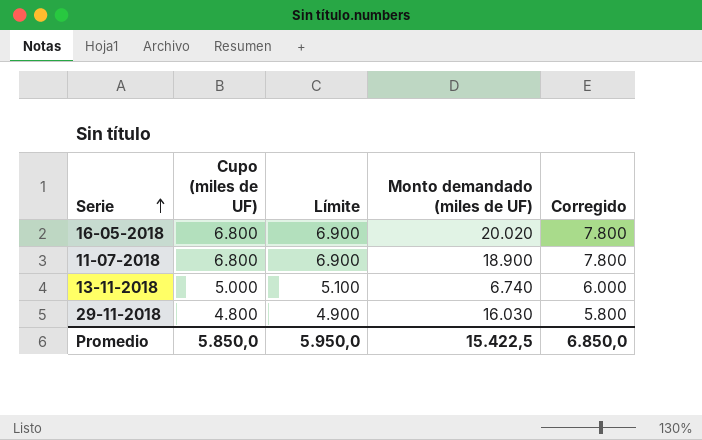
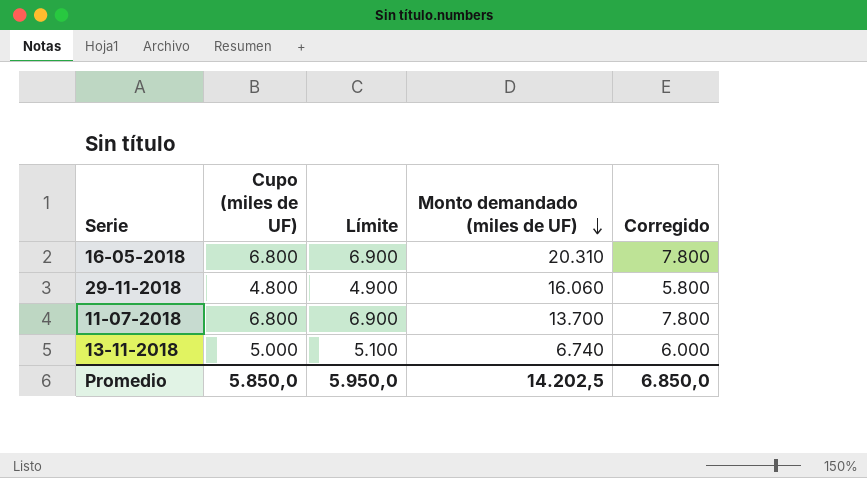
row order: Serie ascending -> Monto demandado (miles de UF) descending
16-05-2018 | Monto demandado (miles de UF): 20.020 -> 20.310
29-11-2018 | Monto demandado (miles de UF): 16.030 -> 16.060
11-07-2018 | Monto demandado (miles de UF): 18.900 -> 13.700
Promedio | Monto demandado (miles de UF): 15.422,5 -> 14.202,5

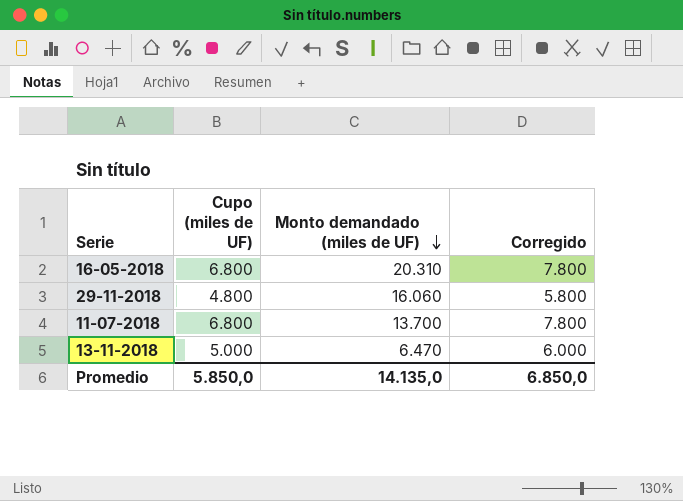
column Límite | formula: [Cupo (miles de UF)] + 100 -> none
13-11-2018 | Monto demandado (miles de UF): 6.740 -> 6.470
Promedio | Monto demandado (miles de UF): 14.202,5 -> 14.135,0

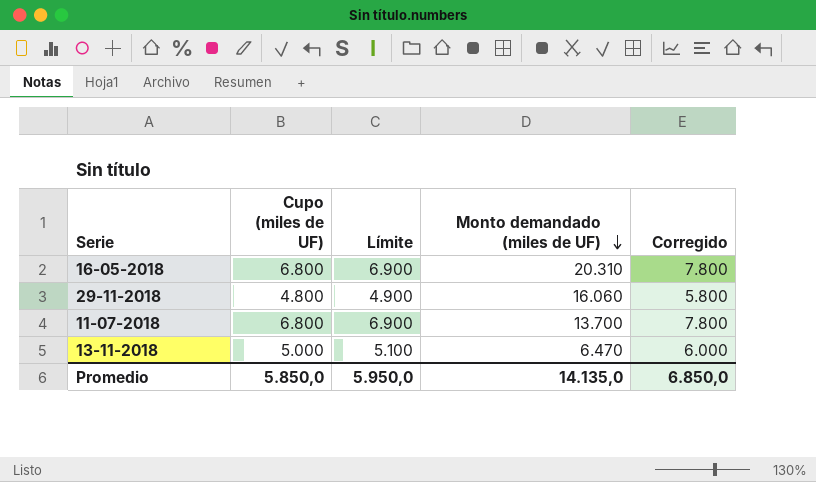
column Límite | formula: none -> [Cupo (miles de UF)] + 100

